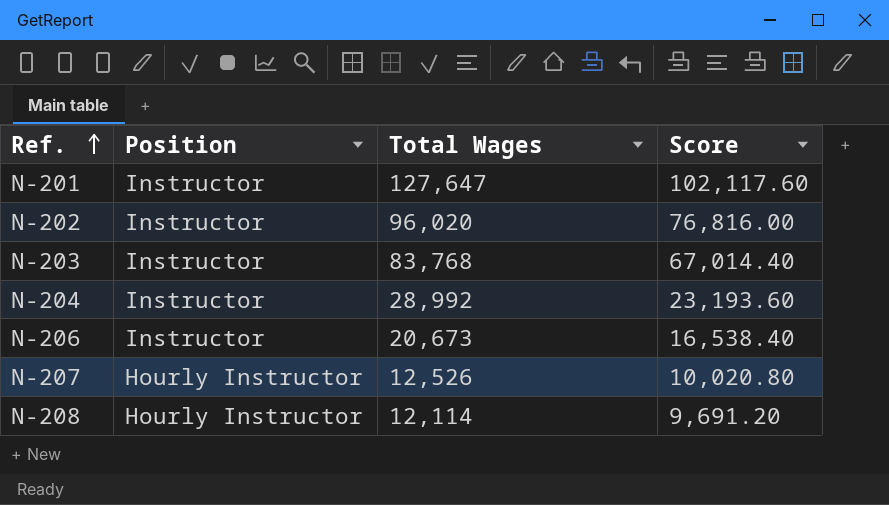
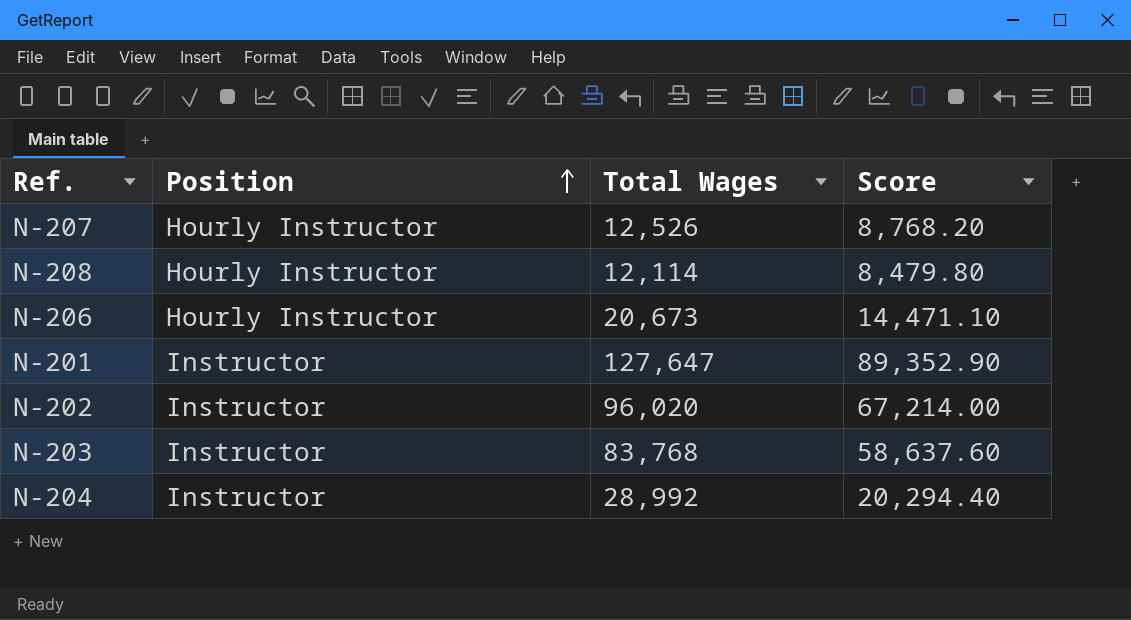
row order: Ref. ascending -> Position ascending
column Score | formula: [Total Wages] * 0.8 -> [Total Wages] * 0.7
N-206 | Position: Instructor -> Hourly Instructor

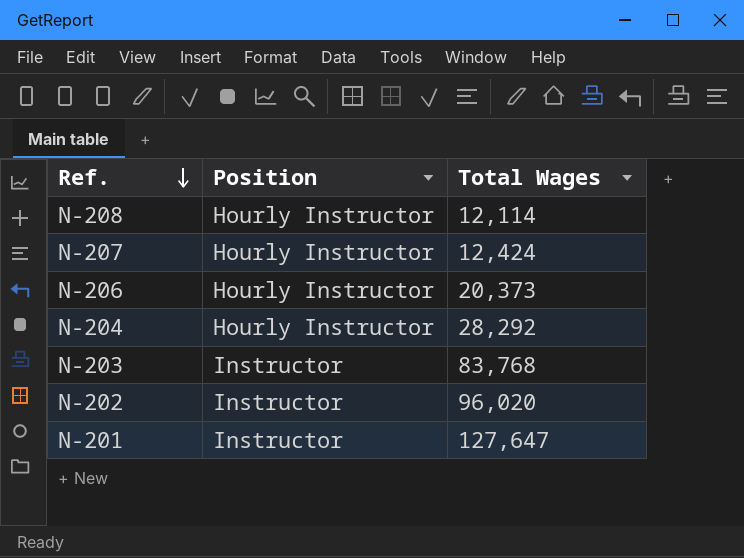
row order: Position ascending -> Ref. descending
column Score | formula: [Total Wages] * 0.7 -> none
N-207 | Total Wages: 12,526 -> 12,424
N-206 | Total Wages: 20,673 -> 20,373
N-204 | Position: Instructor -> Hourly Instructor
N-204 | Total Wages: 28,992 -> 28,292

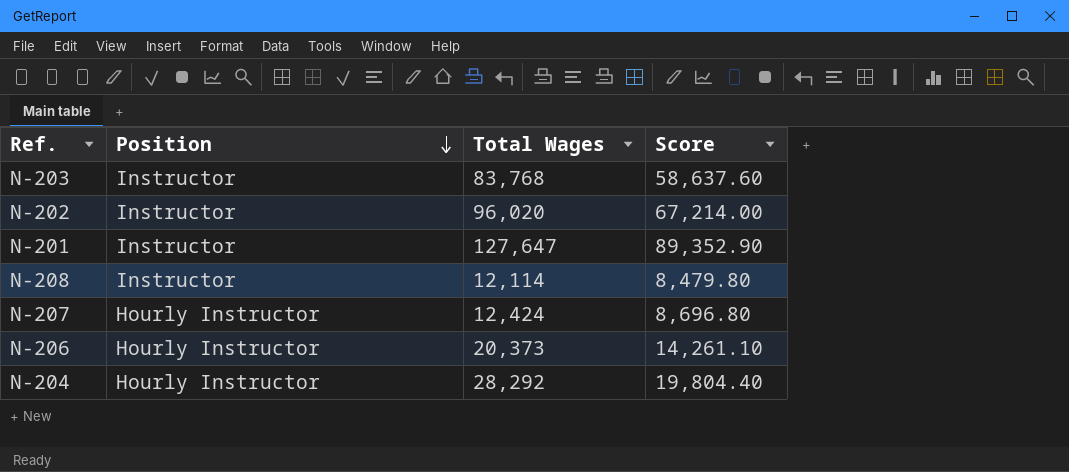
row order: Ref. descending -> Position descending
column Score | formula: none -> [Total Wages] * 0.7
N-208 | Position: Hourly Instructor -> Instructor

